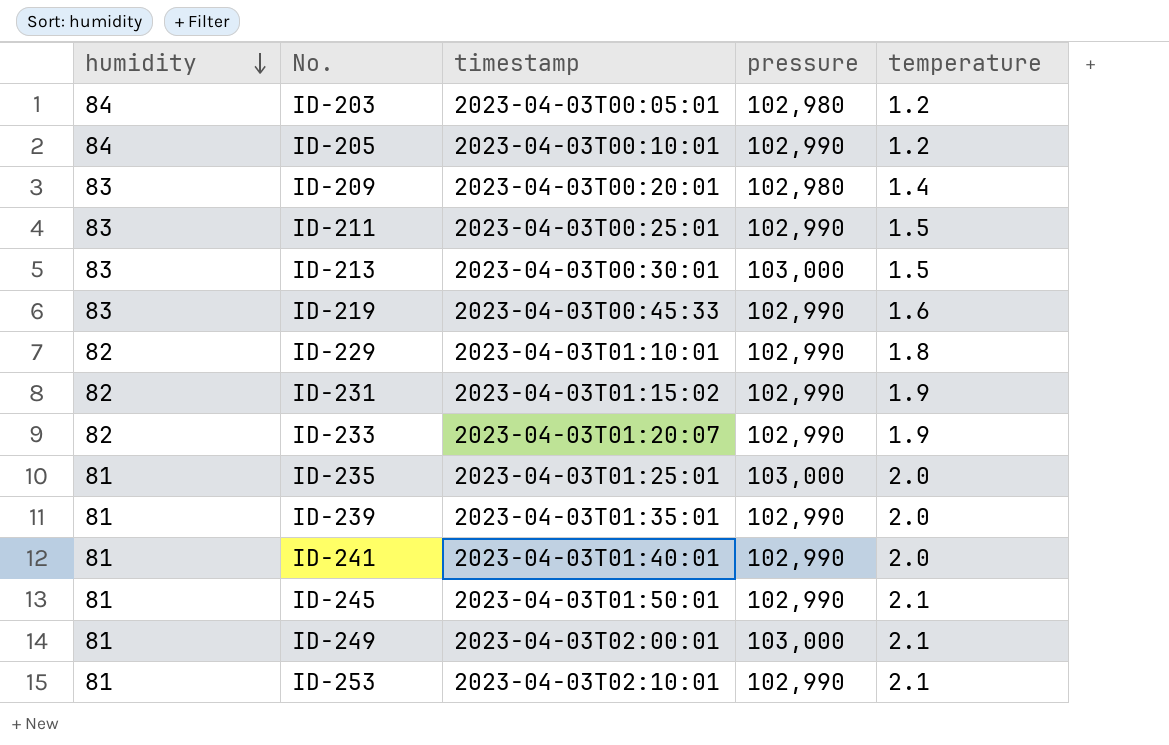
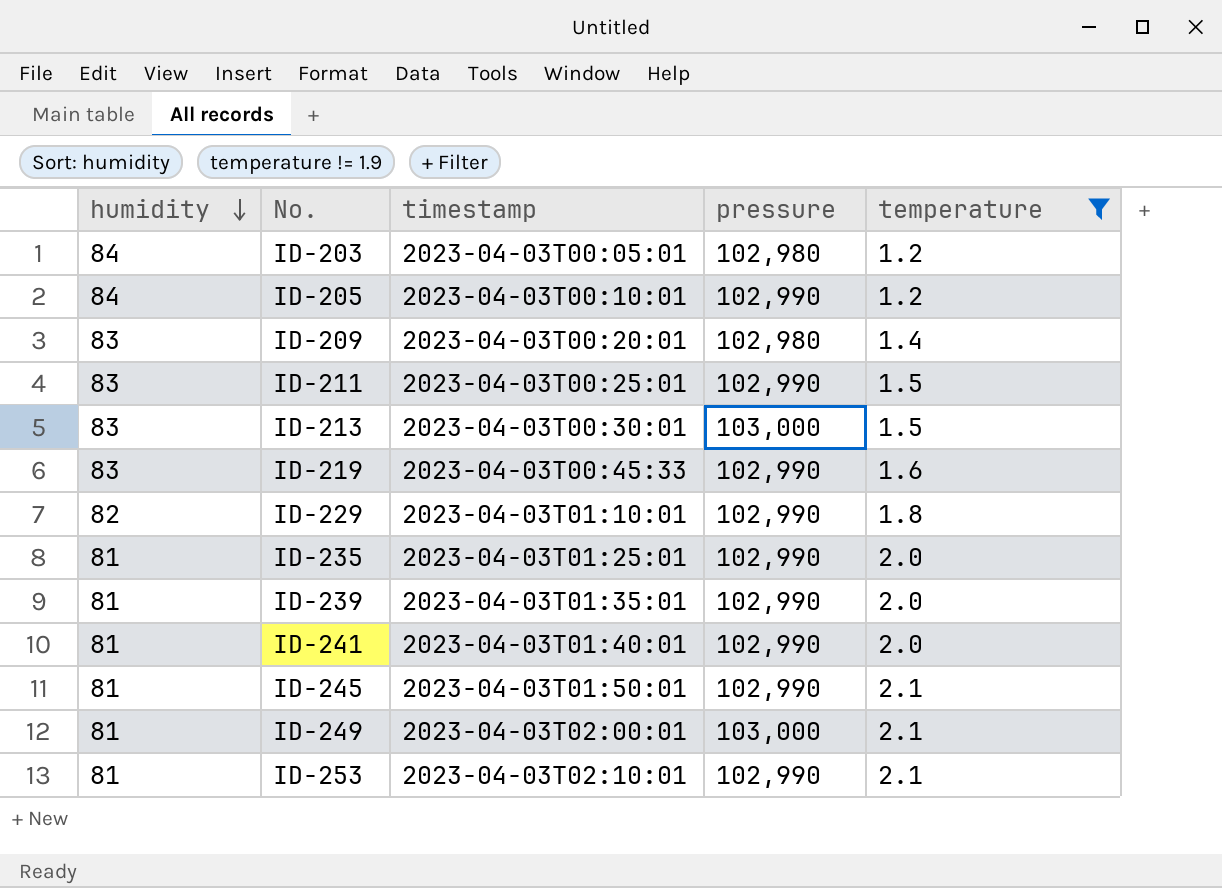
filter: none -> temperature != 1.9
ID-235 | pressure: 103,000 -> 102,990

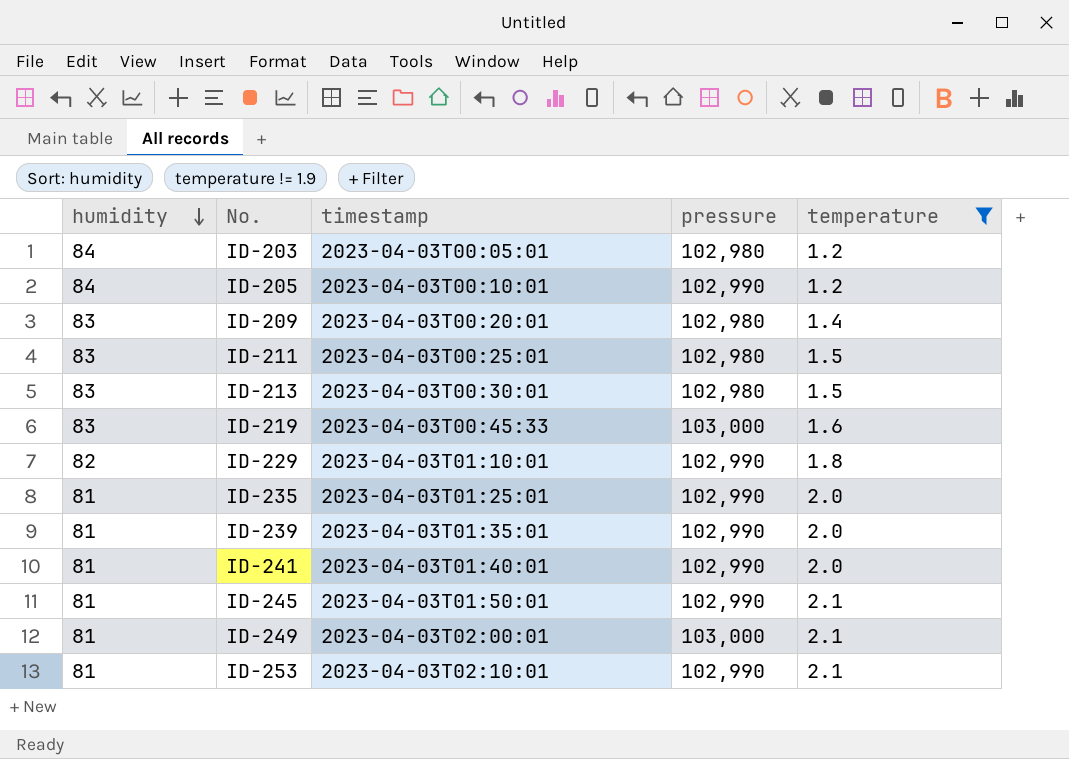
ID-211 | pressure: 102,990 -> 102,980
ID-213 | pressure: 103,000 -> 102,980
ID-219 | pressure: 102,990 -> 103,000

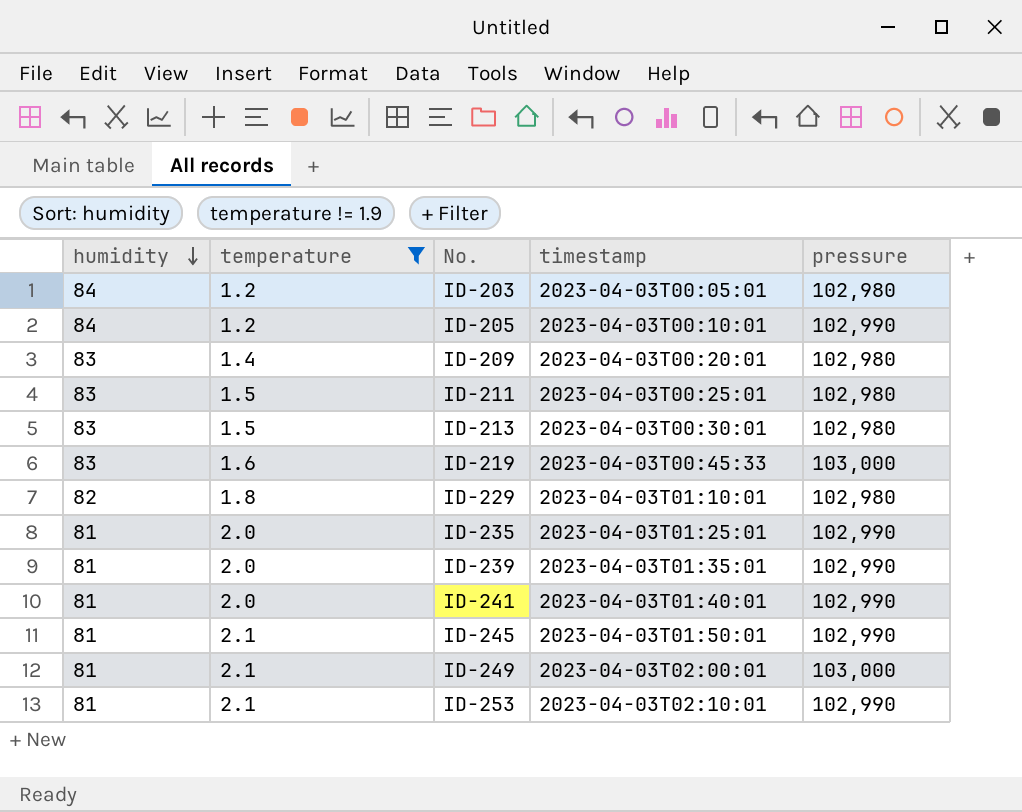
column temperature | position: 5 -> 2
ID-229 | pressure: 102,990 -> 102,980

